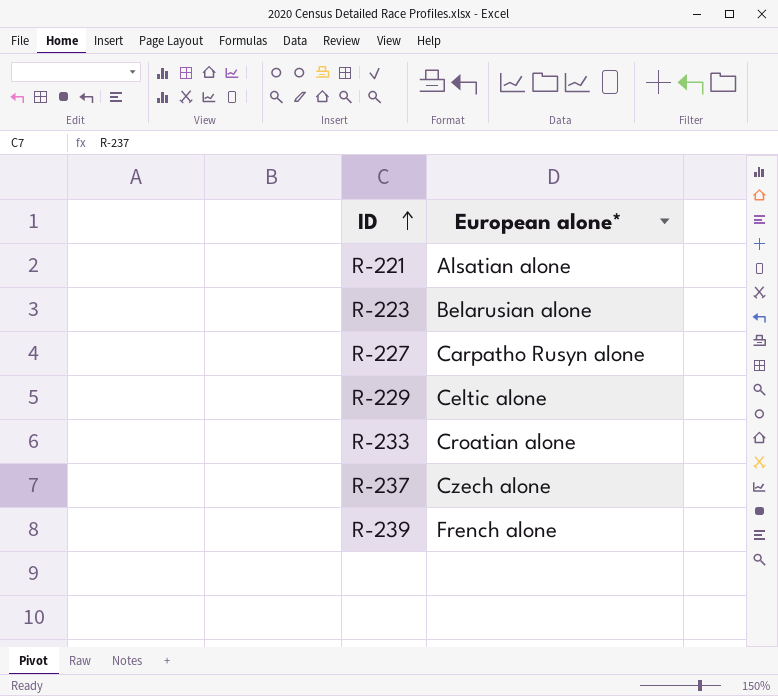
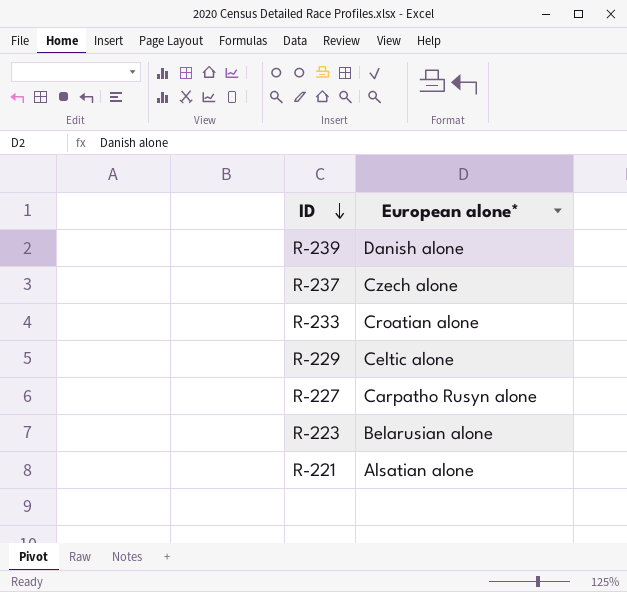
row order: ID ascending -> ID descending
R-239 | European alone*: French alone -> Danish alone

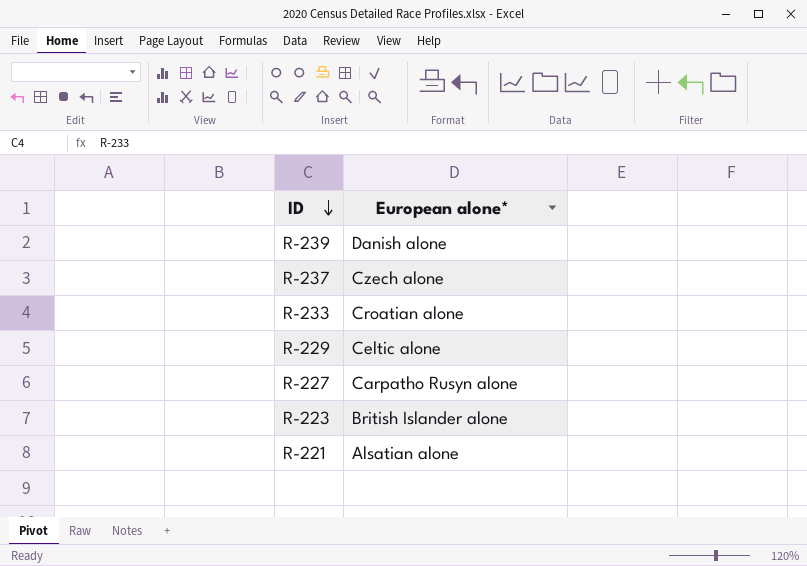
R-223 | European alone*: Belarusian alone -> British Islander alone

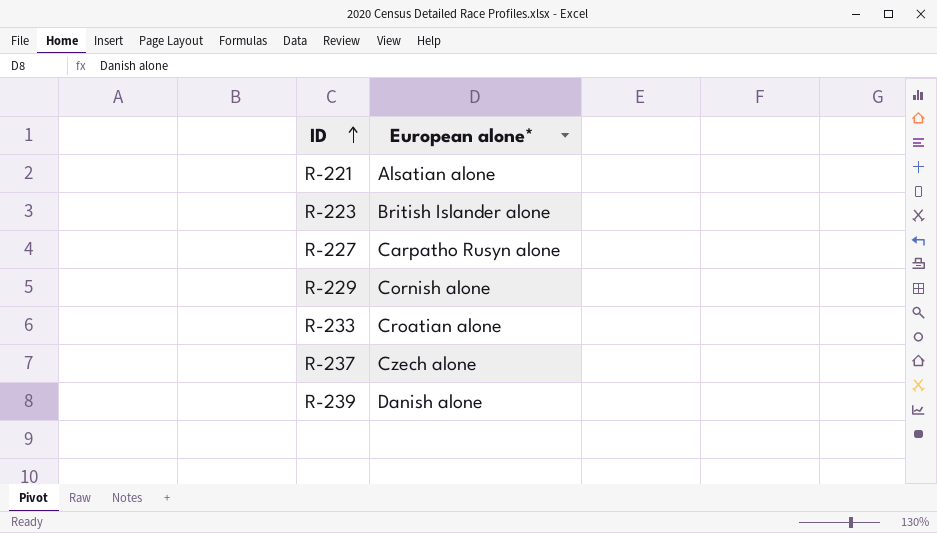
row order: ID descending -> ID ascending
R-229 | European alone*: Celtic alone -> Cornish alone

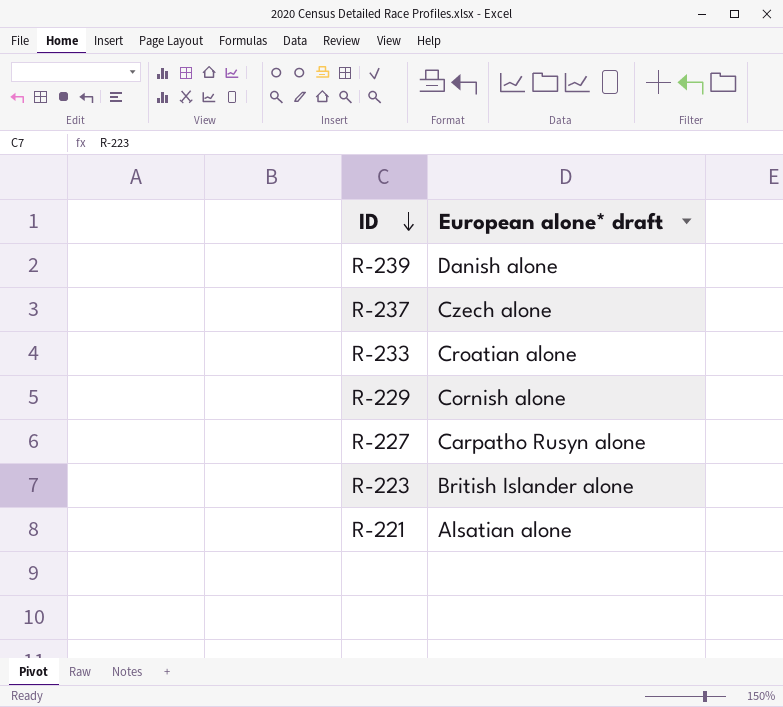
row order: ID ascending -> ID descending
column name: European alone* -> European alone* draft

